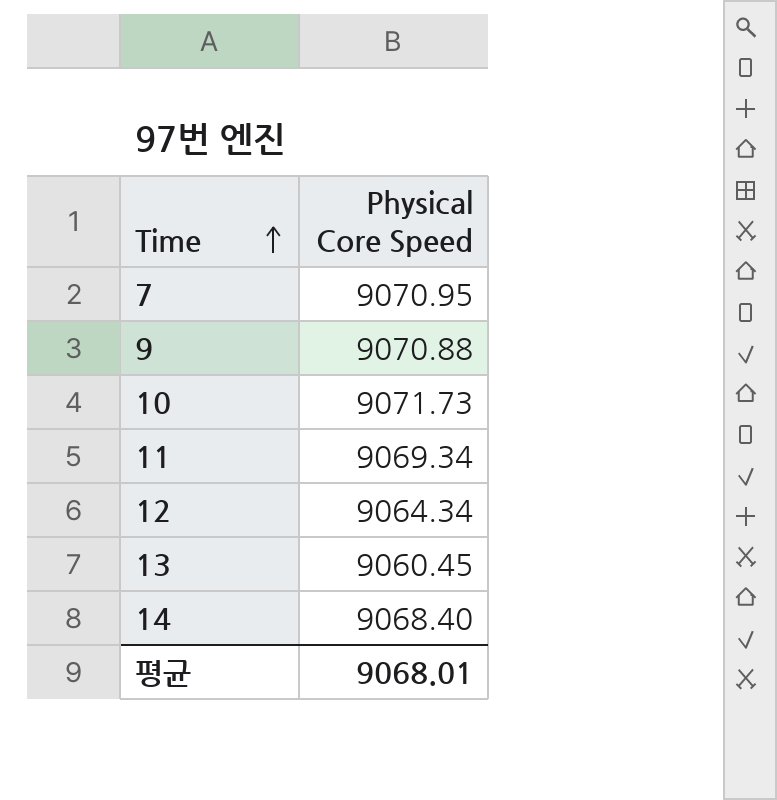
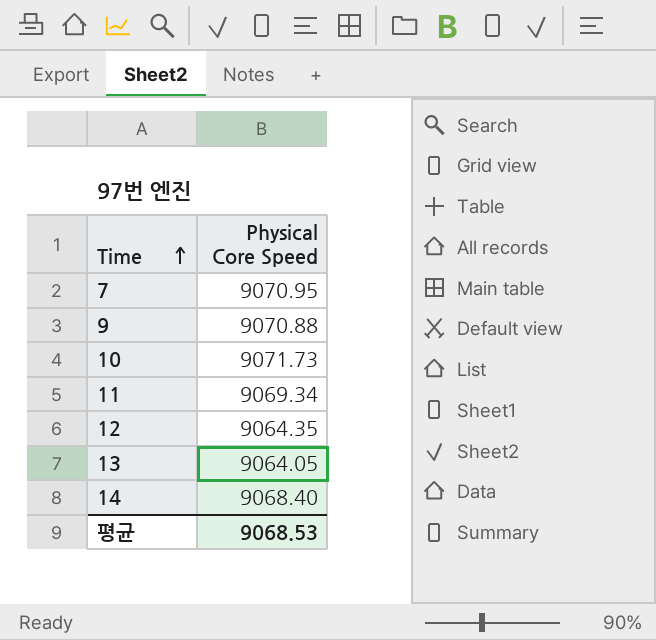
12 | Physical Core Speed: 9064.34 -> 9064.35
13 | Physical Core Speed: 9060.45 -> 9064.05
평균 | Physical Core Speed: 9068.01 -> 9068.53

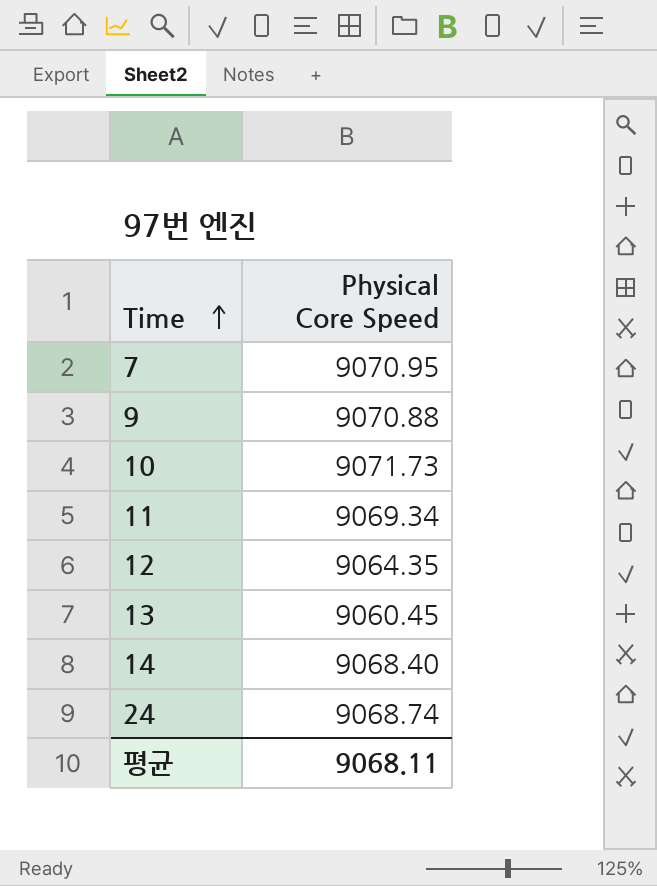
13 | Physical Core Speed: 9064.05 -> 9060.45
row 24: none -> 9068.74
평균 | Physical Core Speed: 9068.53 -> 9068.11

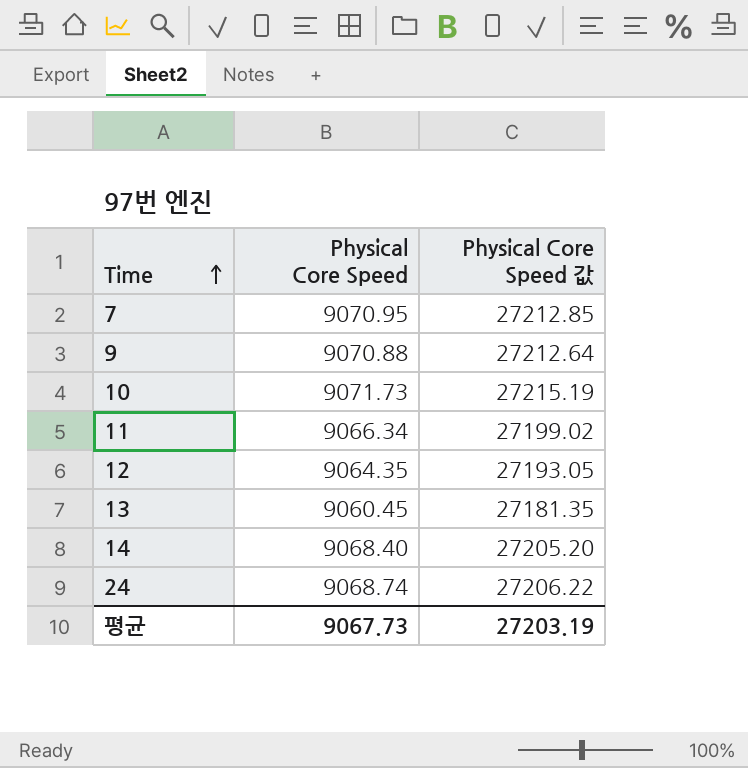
column Physical Core Speed 값 | formula: none -> [Physical Core Speed] * 3
11 | Physical Core Speed: 9069.34 -> 9066.34
평균 | Physical Core Speed: 9068.11 -> 9067.73

